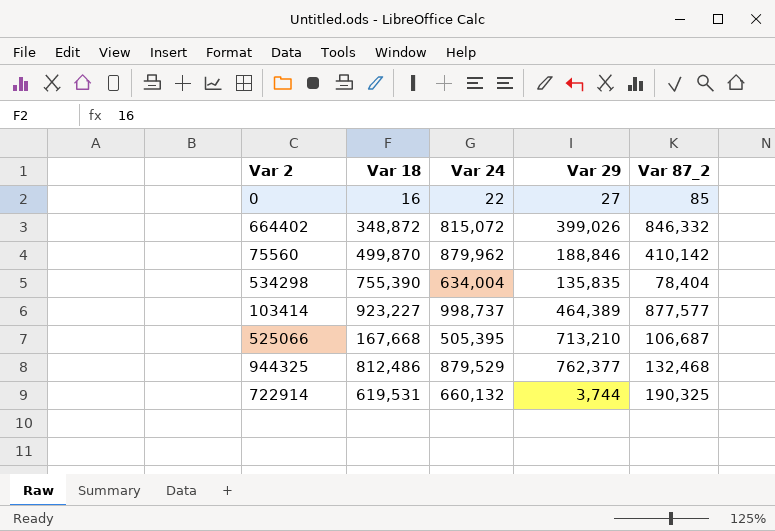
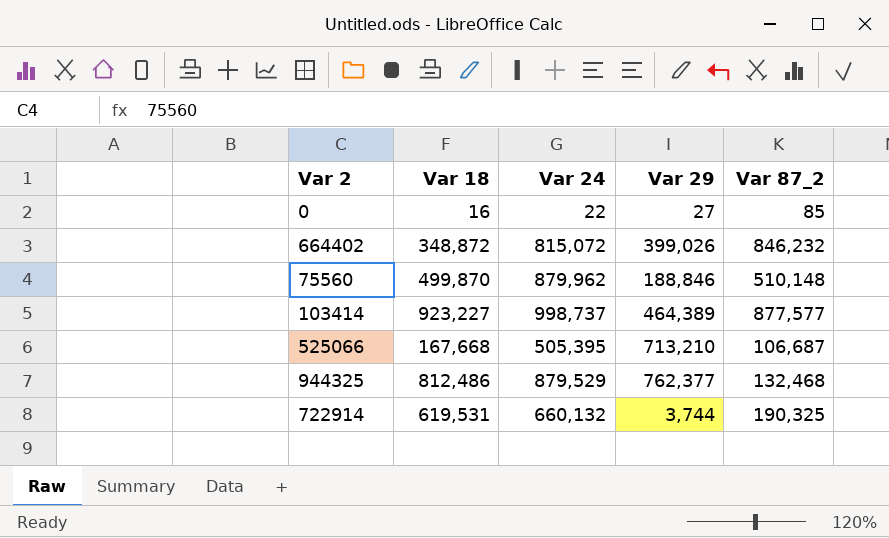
row 534298: 755,390 | 634,004 | 135,835 | 78,404 -> none
664402 | Var 87_2: 846,332 -> 846,232
75560 | Var 87_2: 410,142 -> 510,148

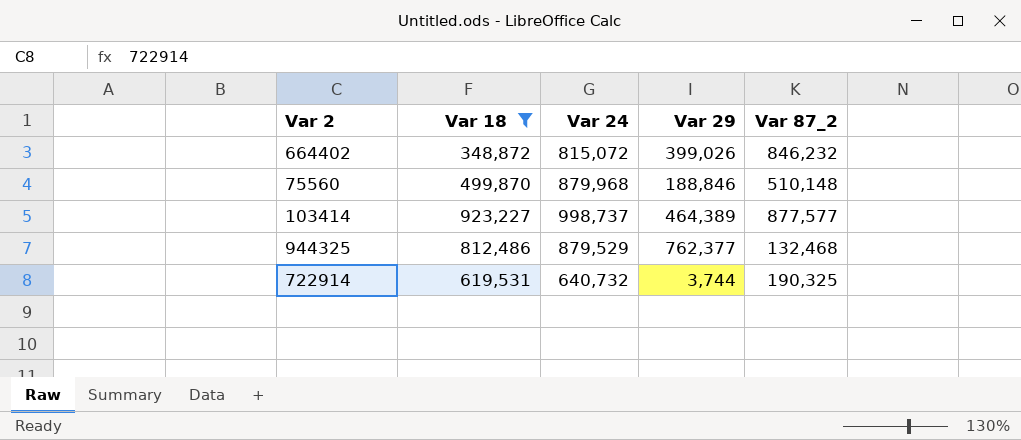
filter: none -> Var 18 >= 348,872
75560 | Var 24: 879,962 -> 879,968
722914 | Var 24: 660,132 -> 640,732

